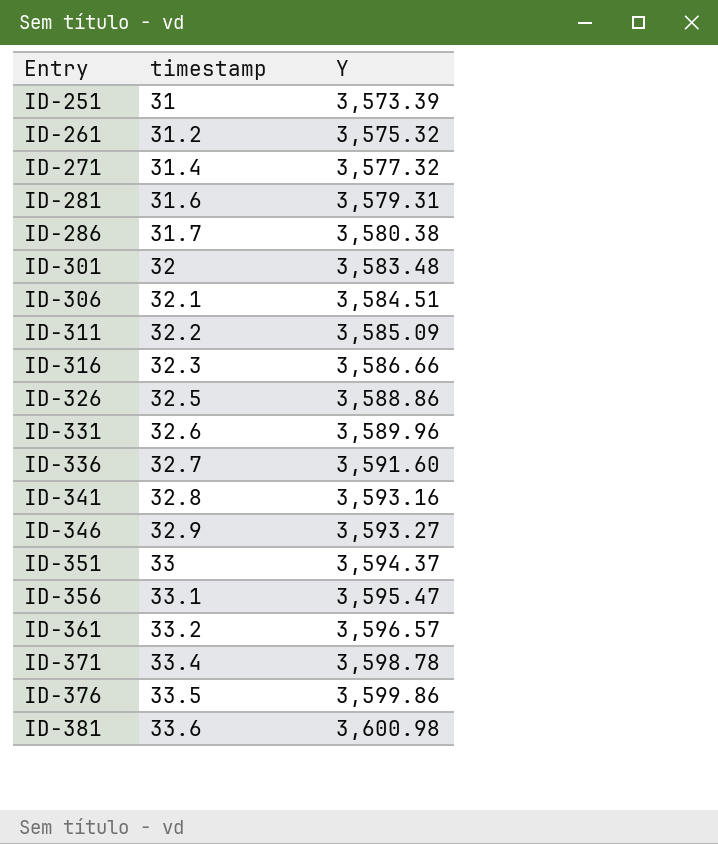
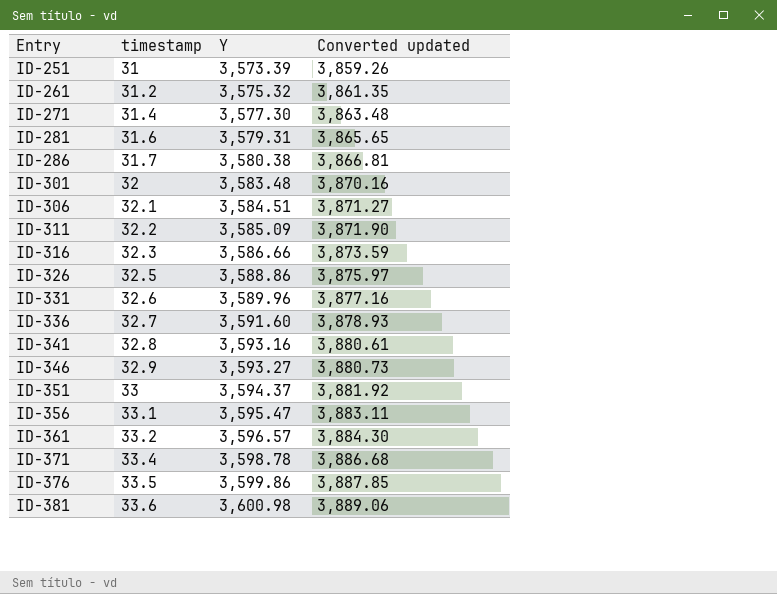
column Converted updated | formula: none -> [Y] * 1.08
ID-271 | Y: 3,577.32 -> 3,577.30

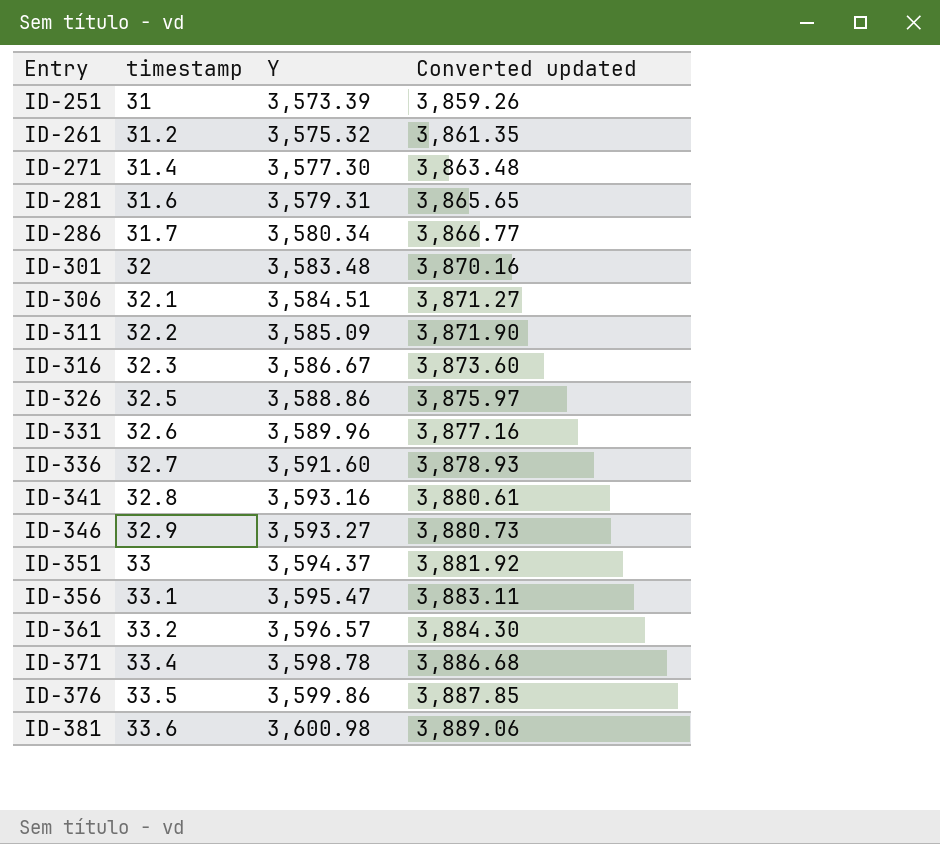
ID-286 | Y: 3,580.38 -> 3,580.34
ID-286 | Converted updated: 3,866.81 -> 3,866.77
ID-316 | Y: 3,586.66 -> 3,586.67
ID-316 | Converted updated: 3,873.59 -> 3,873.60

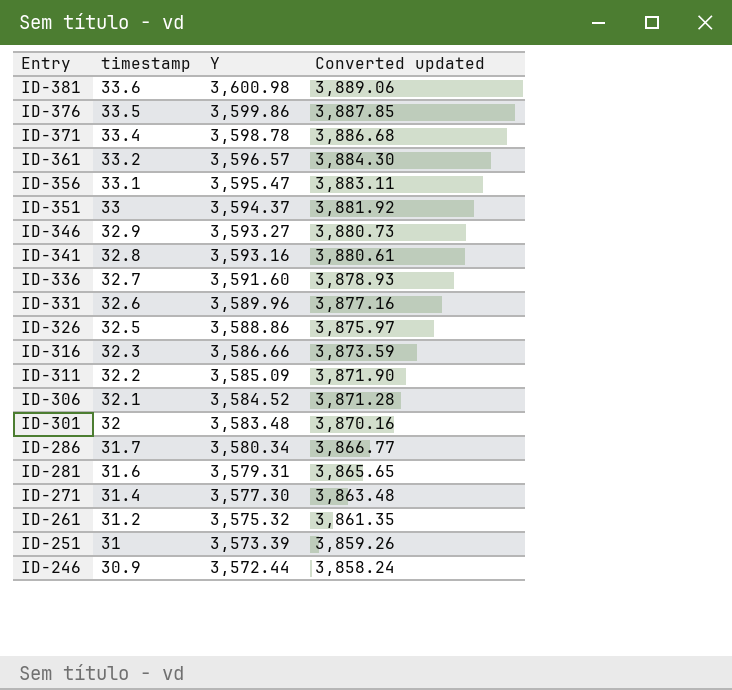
row order: Entry ascending -> Entry descending
ID-316 | Y: 3,586.67 -> 3,586.66
ID-316 | Converted updated: 3,873.60 -> 3,873.59
ID-306 | Y: 3,584.51 -> 3,584.52
ID-306 | Converted updated: 3,871.27 -> 3,871.28
row ID-246: none -> 30.9 | 3,572.44 | 3,858.24

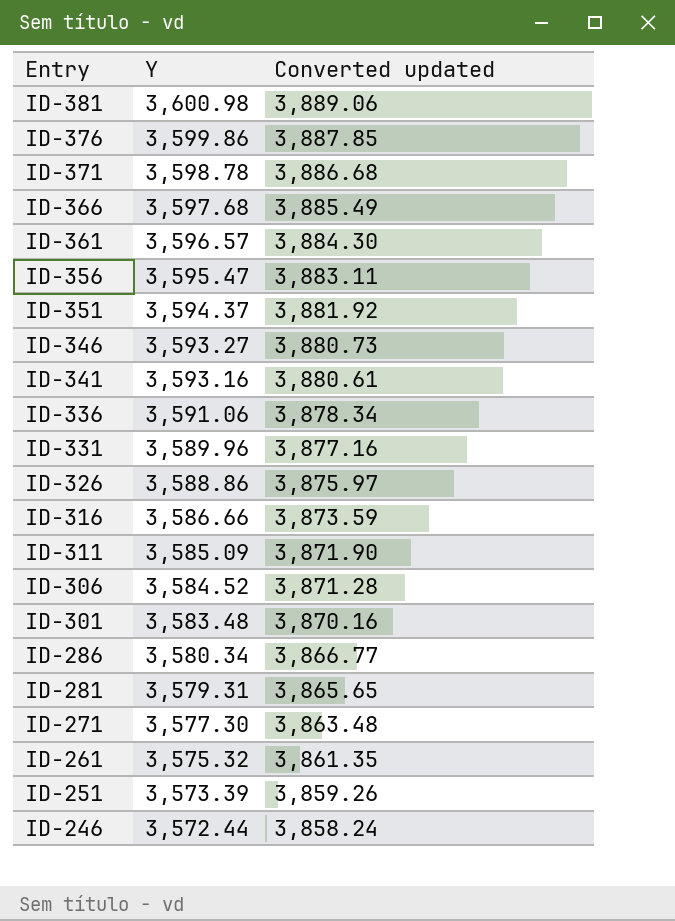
column timestamp | position: 2 -> none
row ID-366: none -> 3,597.68 | 3,885.49
ID-336 | Y: 3,591.60 -> 3,591.06
ID-336 | Converted updated: 3,878.93 -> 3,878.34

